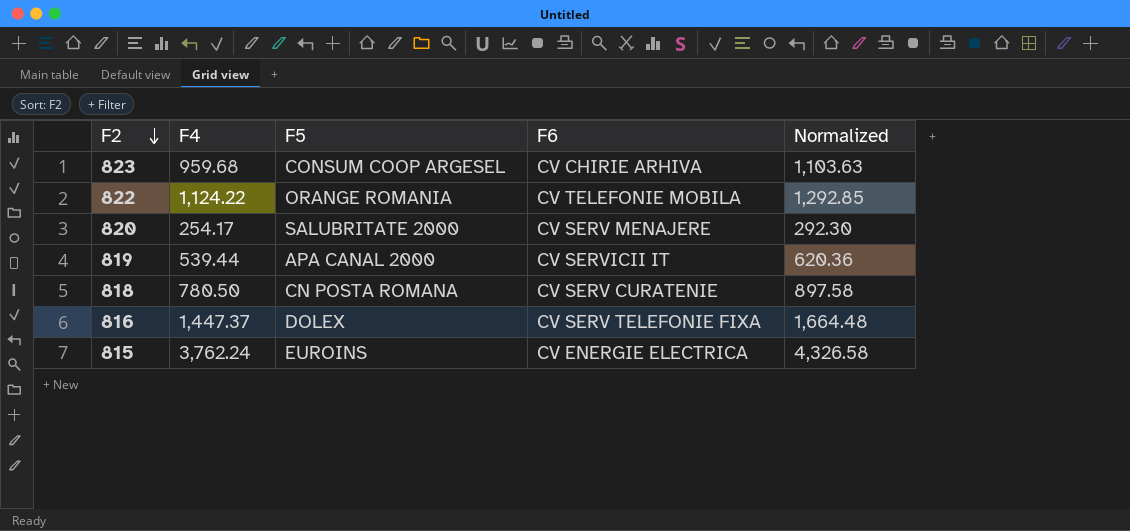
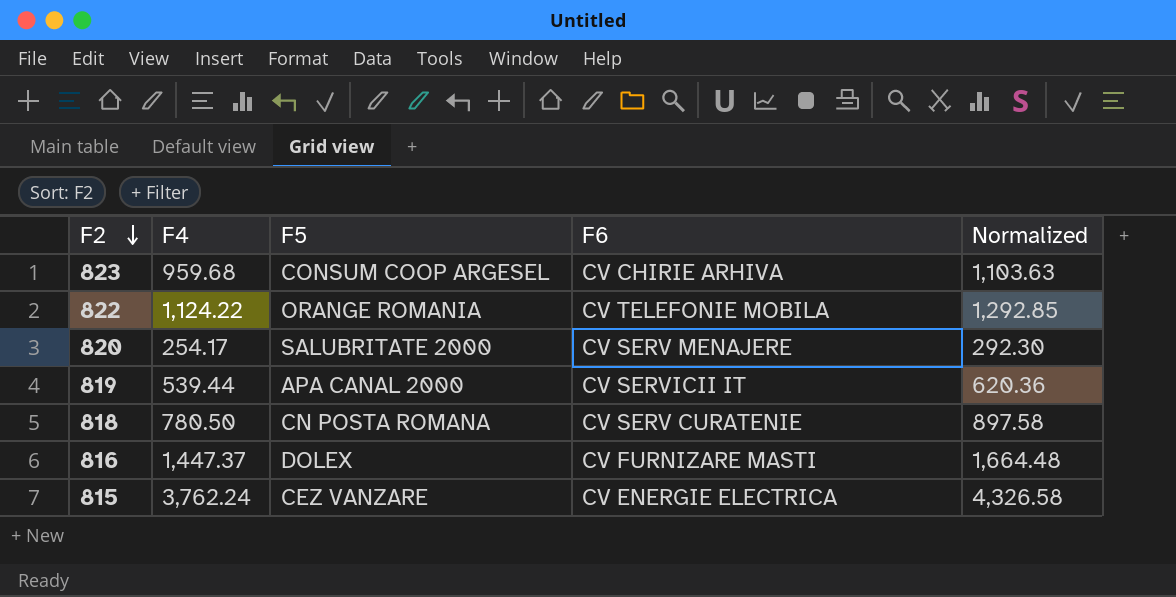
816 | F6: CV SERV TELEFONIE FIXA -> CV FURNIZARE MASTI
815 | F5: EUROINS -> CEZ VANZARE

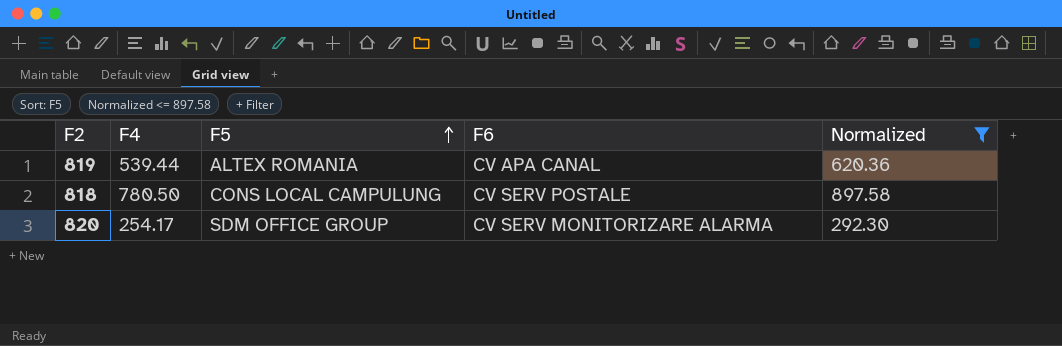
filter: none -> Normalized <= 897.58
row order: F2 descending -> F5 ascending
819 | F5: APA CANAL 2000 -> ALTEX ROMANIA
819 | F6: CV SERVICII IT -> CV APA CANAL
818 | F5: CN POSTA ROMANA -> CONS LOCAL CAMPULUNG
818 | F6: CV SERV CURATENIE -> CV SERV POSTALE
820 | F5: SALUBRITATE 2000 -> SDM OFFICE GROUP
820 | F6: CV SERV MENAJERE -> CV SERV MONITORIZARE ALARMA

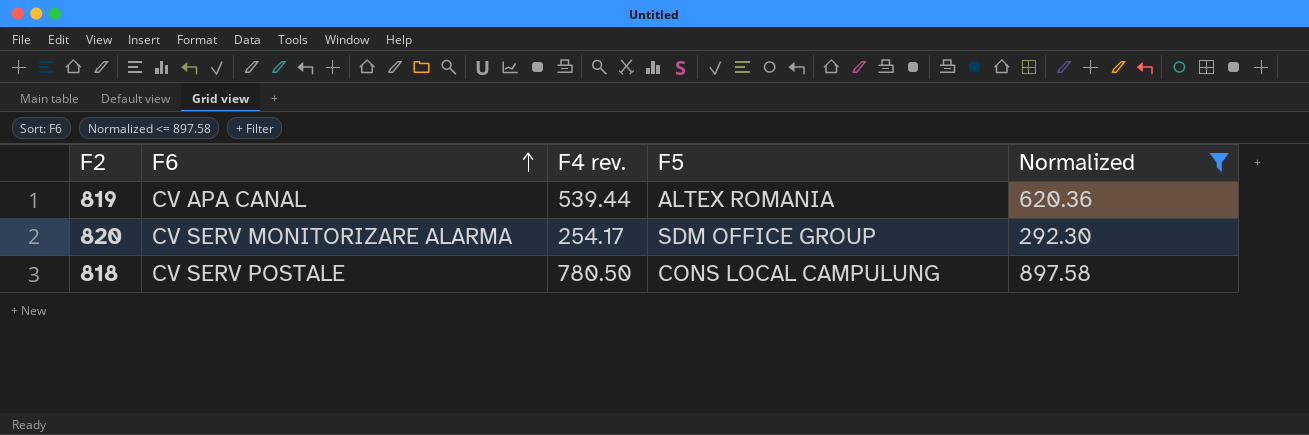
row order: F5 ascending -> F6 ascending
column F6 | position: 4 -> 2
column name: F4 -> F4 rev.

